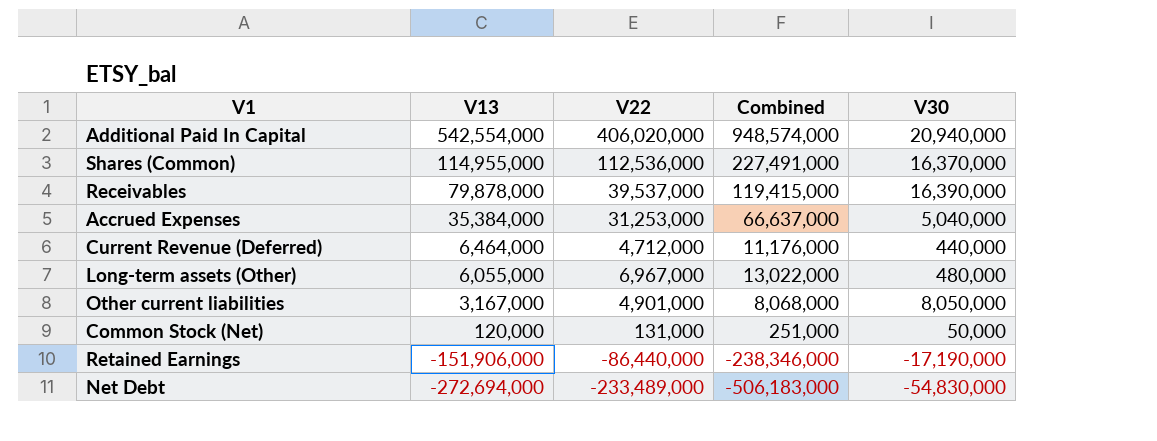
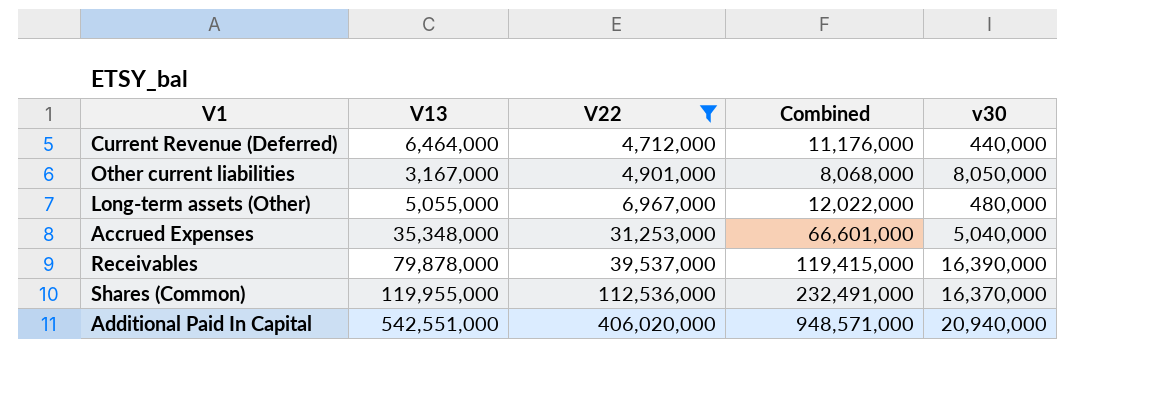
filter: none -> V22 >= 4,712,000
row order: V13 descending -> V22 ascending
column name: V30 -> v30
Long-term assets (Other) | V13: 6,055,000 -> 5,055,000
Long-term assets (Other) | Combined: 13,022,000 -> 12,022,000
Accrued Expenses | V13: 35,384,000 -> 35,348,000
Accrued Expenses | Combined: 66,637,000 -> 66,601,000
Shares (Common) | V13: 114,955,000 -> 119,955,000
Shares (Common) | Combined: 227,491,000 -> 232,491,000
Additional Paid In Capital | V13: 542,554,000 -> 542,551,000
Additional Paid In Capital | Combined: 948,574,000 -> 948,571,000

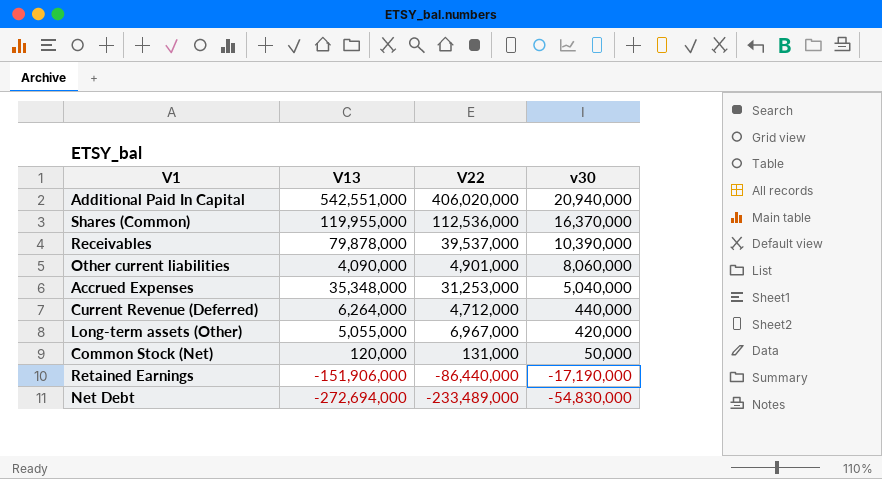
filter: V22 >= 4,712,000 -> none
row order: V22 ascending -> v30 descending
column Combined | formula: [V13] + [V22] -> none
Receivables | v30: 16,390,000 -> 10,390,000
Other current liabilities | V13: 3,167,000 -> 4,090,000
Other current liabilities | v30: 8,050,000 -> 8,060,000
Current Revenue (Deferred) | V13: 6,464,000 -> 6,264,000
Long-term assets (Other) | v30: 480,000 -> 420,000

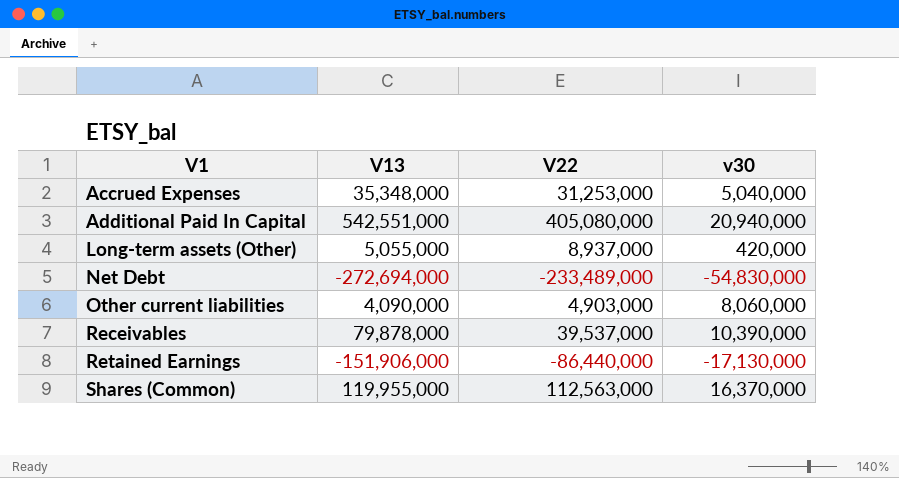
row order: v30 descending -> V1 ascending
row Current Revenue (Deferred): 6,264,000 | 4,712,000 | 440,000 -> none
row Common Stock (Net): 120,000 | 131,000 | 50,000 -> none
Additional Paid In Capital | V22: 406,020,000 -> 405,080,000
Long-term assets (Other) | V22: 6,967,000 -> 8,937,000
Other current liabilities | V22: 4,901,000 -> 4,903,000
Retained Earnings | v30: -17,190,000 -> -17,130,000
Shares (Common) | V22: 112,536,000 -> 112,563,000

